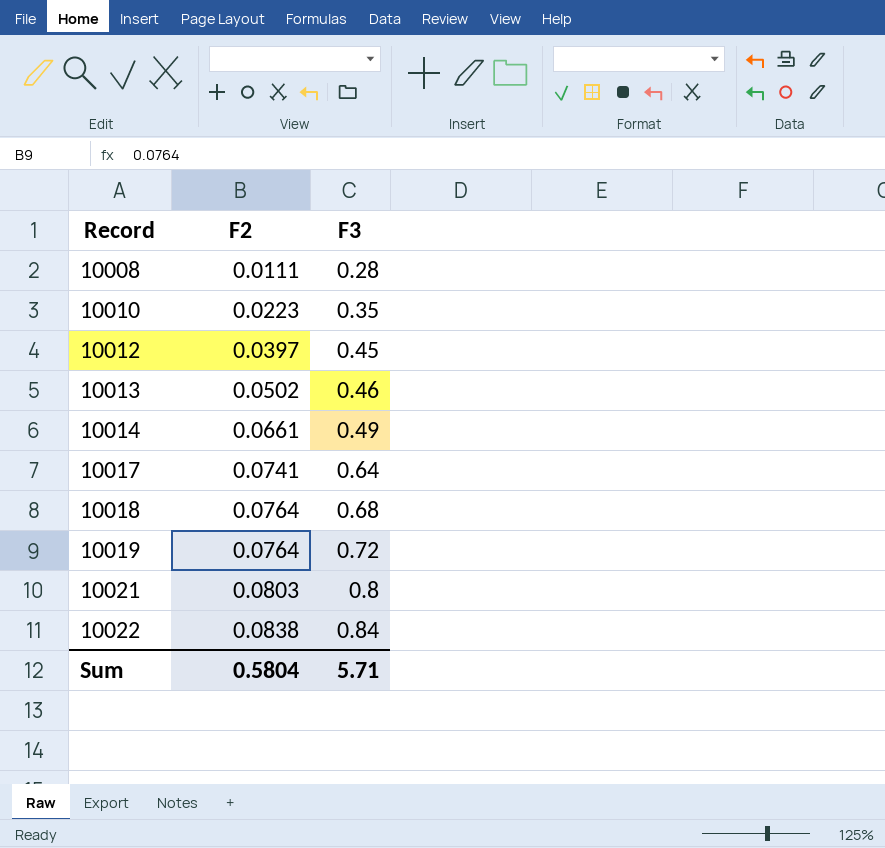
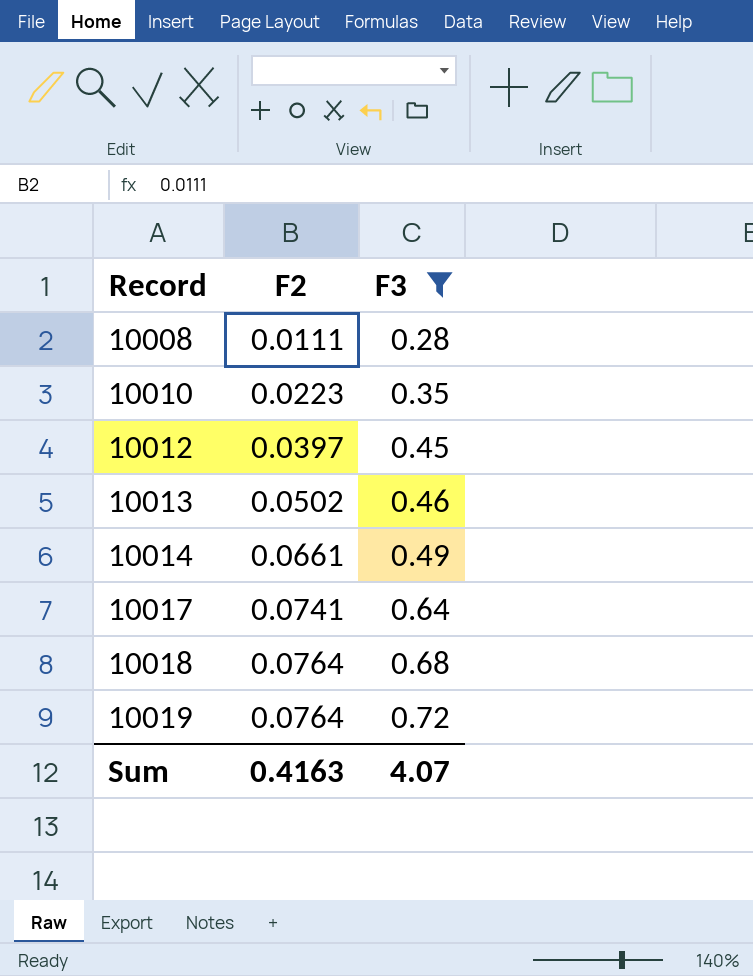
filter: none -> F3 <= 0.72
Sum | F2: 0.5804 -> 0.4163
Sum | F3: 5.71 -> 4.07

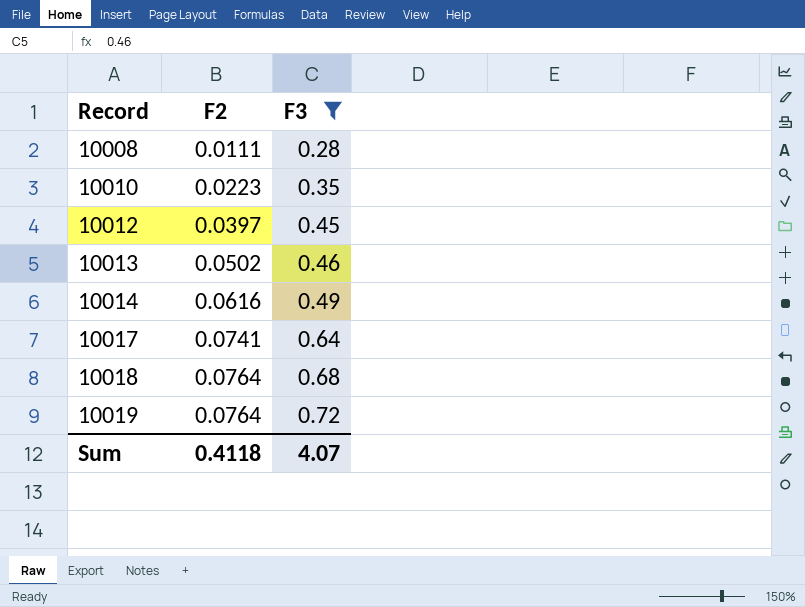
10014 | F2: 0.0661 -> 0.0616
Sum | F2: 0.4163 -> 0.4118

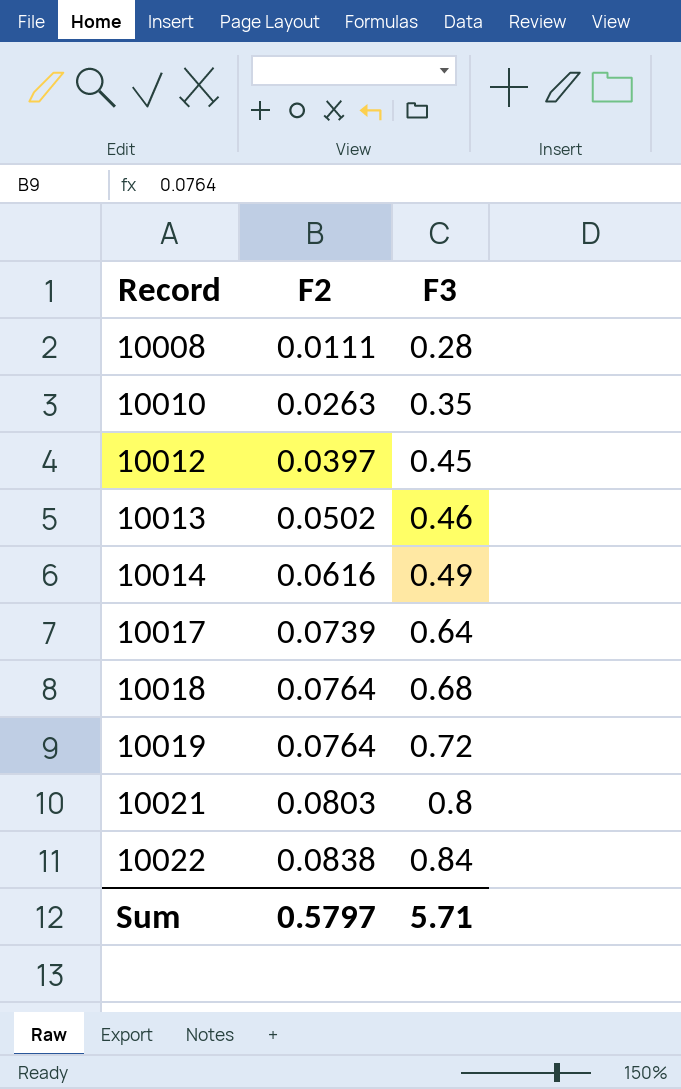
filter: F3 <= 0.72 -> none
10010 | F2: 0.0223 -> 0.0263
10017 | F2: 0.0741 -> 0.0739
Sum | F2: 0.4118 -> 0.5797
Sum | F3: 4.07 -> 5.71

